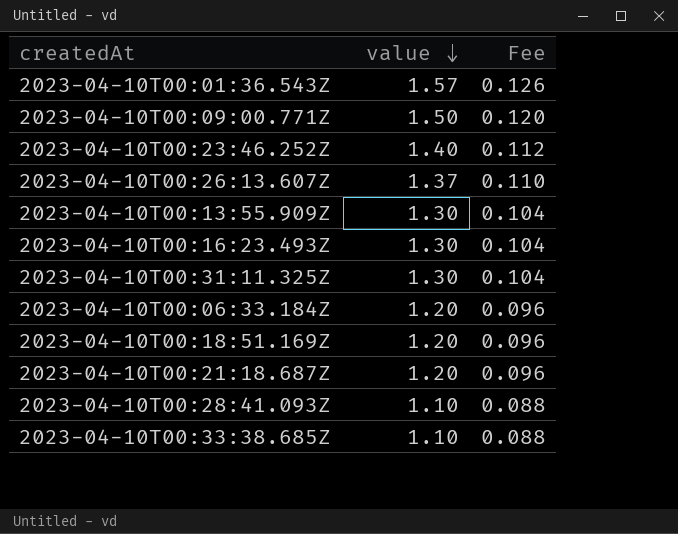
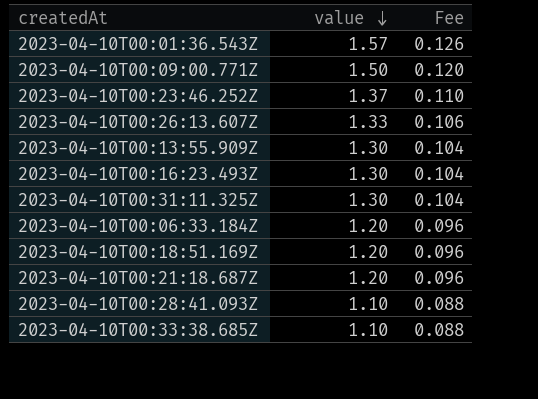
2023-04-10T00:23:46.252Z | value: 1.40 -> 1.37
2023-04-10T00:23:46.252Z | Fee: 0.112 -> 0.110
2023-04-10T00:26:13.607Z | value: 1.37 -> 1.33
2023-04-10T00:26:13.607Z | Fee: 0.110 -> 0.106

